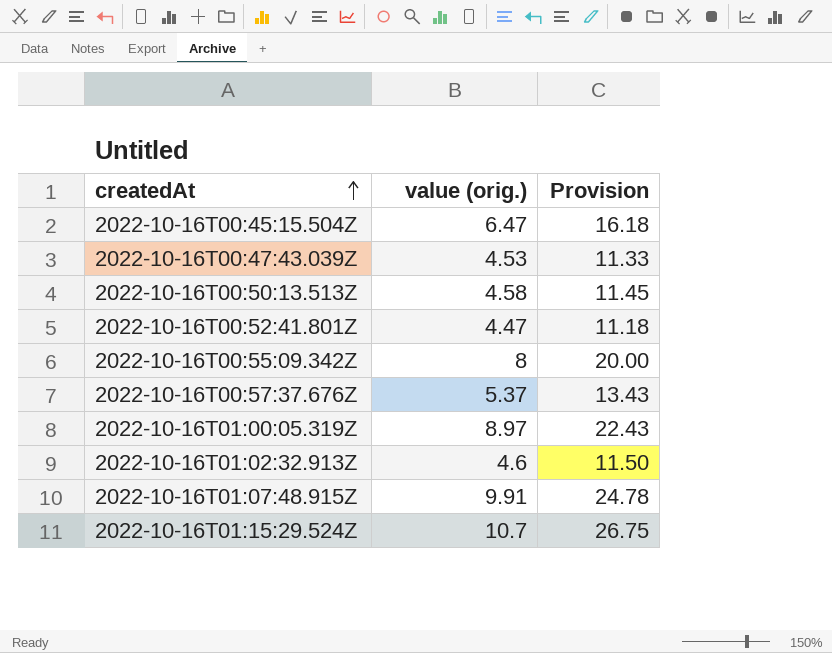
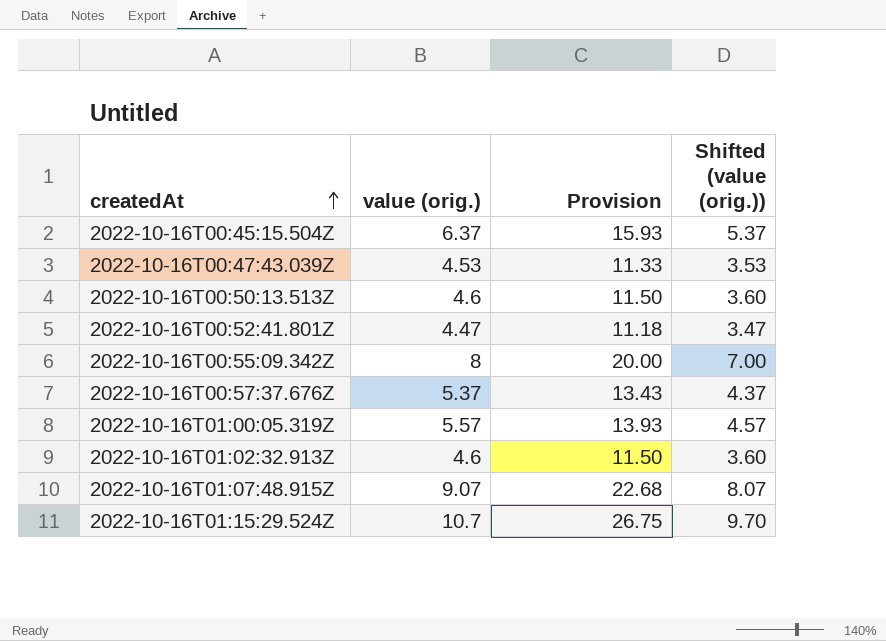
column Shifted (value (orig.)) | formula: none -> [value (orig.)] - 1
2022-10-16T00:45:15.504Z | value (orig.): 6.47 -> 6.37
2022-10-16T00:45:15.504Z | Provision: 16.18 -> 15.93
2022-10-16T00:50:13.513Z | value (orig.): 4.58 -> 4.6
2022-10-16T00:50:13.513Z | Provision: 11.45 -> 11.50
2022-10-16T01:00:05.319Z | value (orig.): 8.97 -> 5.57
2022-10-16T01:00:05.319Z | Provision: 22.43 -> 13.93
2022-10-16T01:07:48.915Z | value (orig.): 9.91 -> 9.07
2022-10-16T01:07:48.915Z | Provision: 24.78 -> 22.68

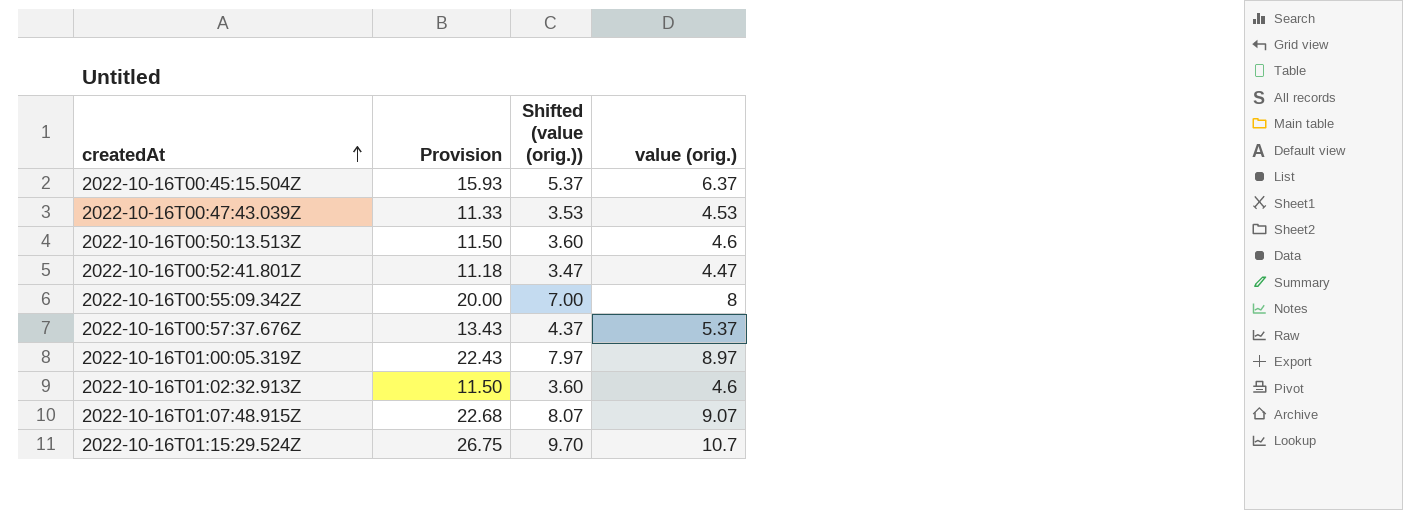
column value (orig.) | position: 2 -> 4
2022-10-16T01:00:05.319Z | Provision: 13.93 -> 22.43
2022-10-16T01:00:05.319Z | Shifted (value (orig.)): 4.57 -> 7.97
2022-10-16T01:00:05.319Z | value (orig.): 5.57 -> 8.97

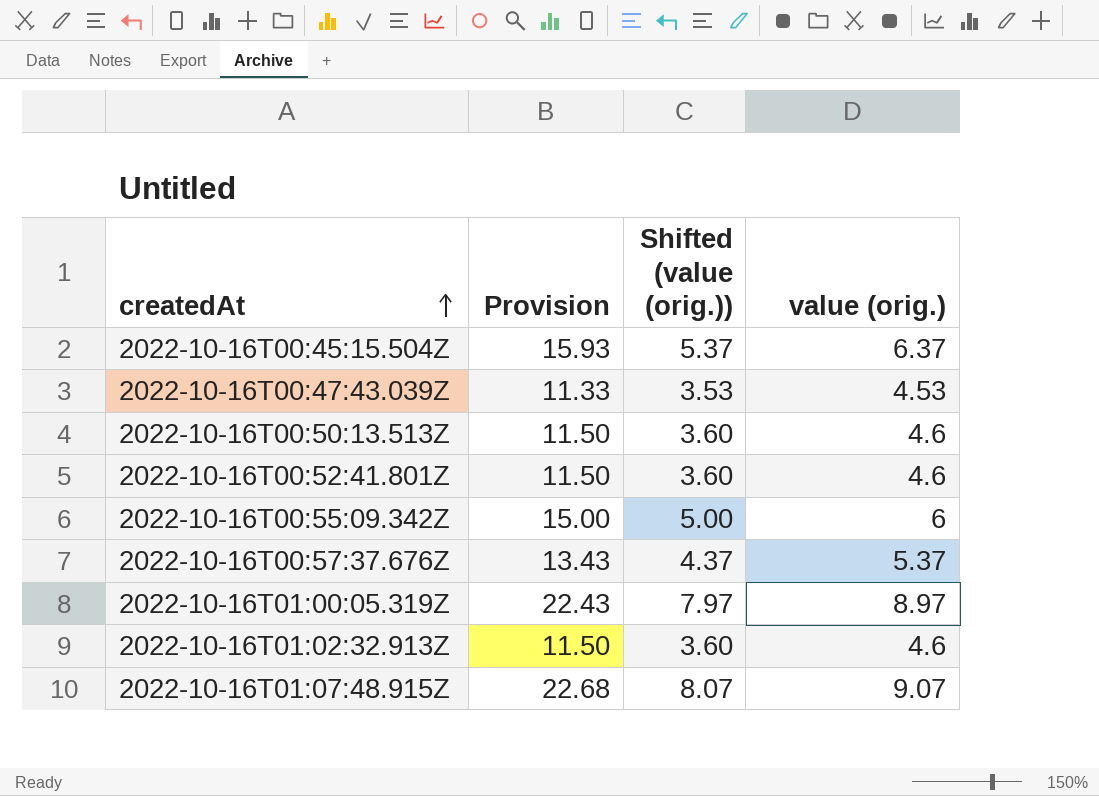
row 2022-10-16T01:15:29.524Z: 26.75 | 9.70 | 10.7 -> none
2022-10-16T00:52:41.801Z | Provision: 11.18 -> 11.50
2022-10-16T00:52:41.801Z | Shifted (value (orig.)): 3.47 -> 3.60
2022-10-16T00:52:41.801Z | value (orig.): 4.47 -> 4.6
2022-10-16T00:55:09.342Z | Provision: 20.00 -> 15.00
2022-10-16T00:55:09.342Z | Shifted (value (orig.)): 7.00 -> 5.00
2022-10-16T00:55:09.342Z | value (orig.): 8 -> 6

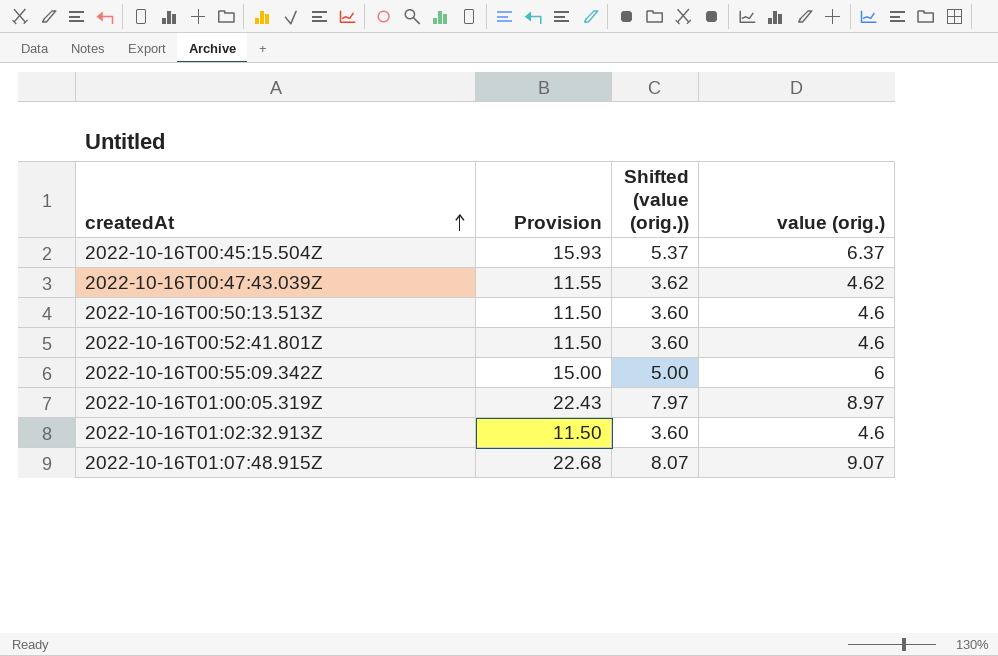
row 2022-10-16T00:57:37.676Z: 13.43 | 4.37 | 5.37 -> none
2022-10-16T00:47:43.039Z | Provision: 11.33 -> 11.55
2022-10-16T00:47:43.039Z | Shifted (value (orig.)): 3.53 -> 3.62
2022-10-16T00:47:43.039Z | value (orig.): 4.53 -> 4.62

